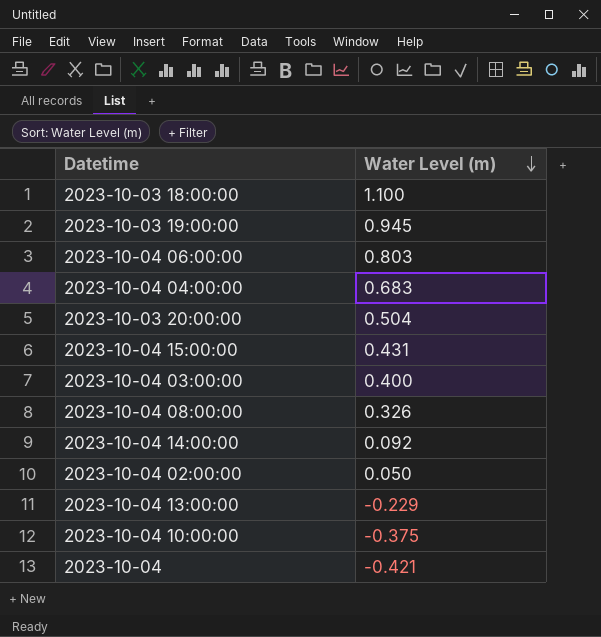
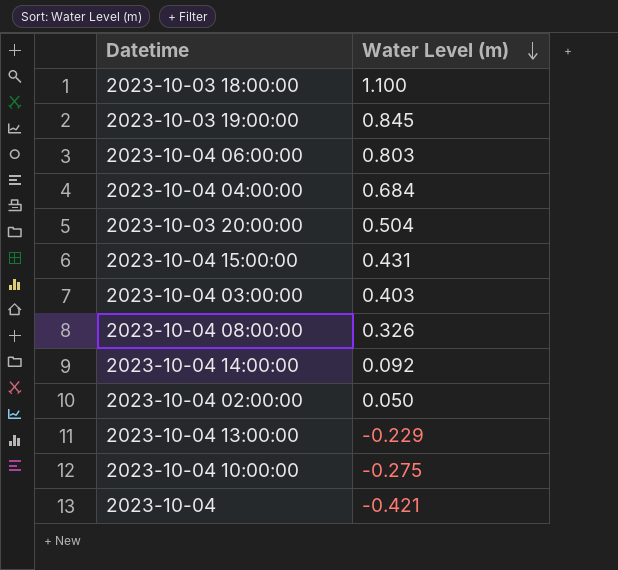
2023-10-03 19:00:00 | Water Level (m): 0.945 -> 0.845
2023-10-04 04:00:00 | Water Level (m): 0.683 -> 0.684
2023-10-04 03:00:00 | Water Level (m): 0.400 -> 0.403
2023-10-04 10:00:00 | Water Level (m): -0.375 -> -0.275

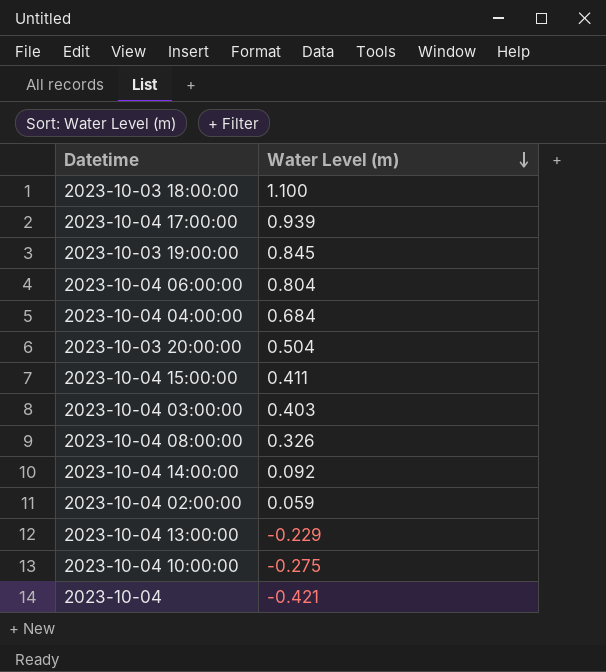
row 2023-10-04 17:00:00: none -> 0.939
2023-10-04 06:00:00 | Water Level (m): 0.803 -> 0.804
2023-10-04 15:00:00 | Water Level (m): 0.431 -> 0.411
2023-10-04 02:00:00 | Water Level (m): 0.050 -> 0.059

